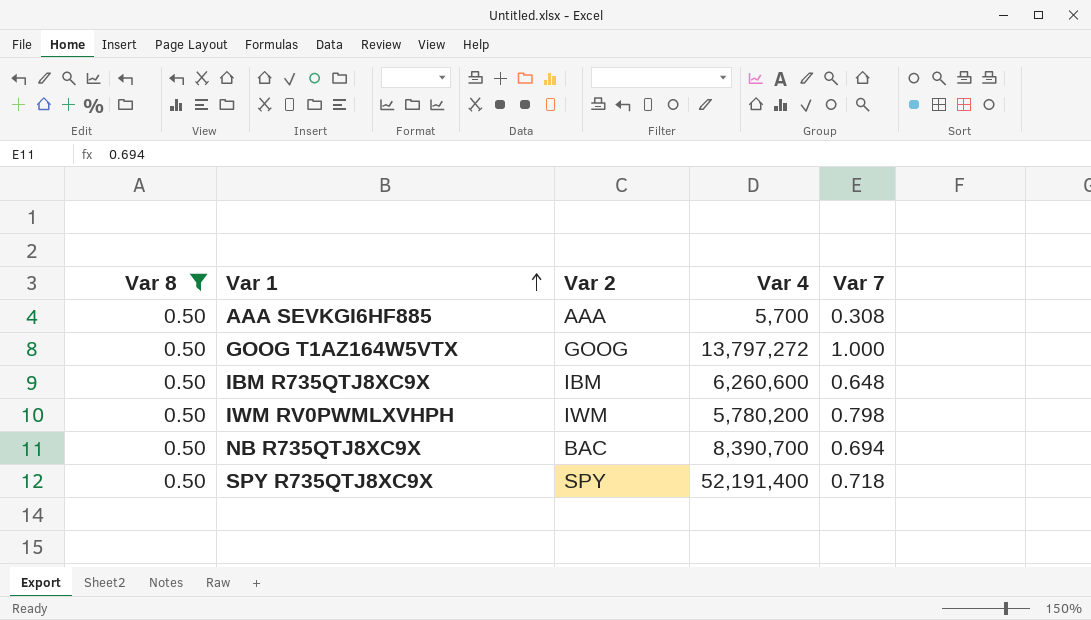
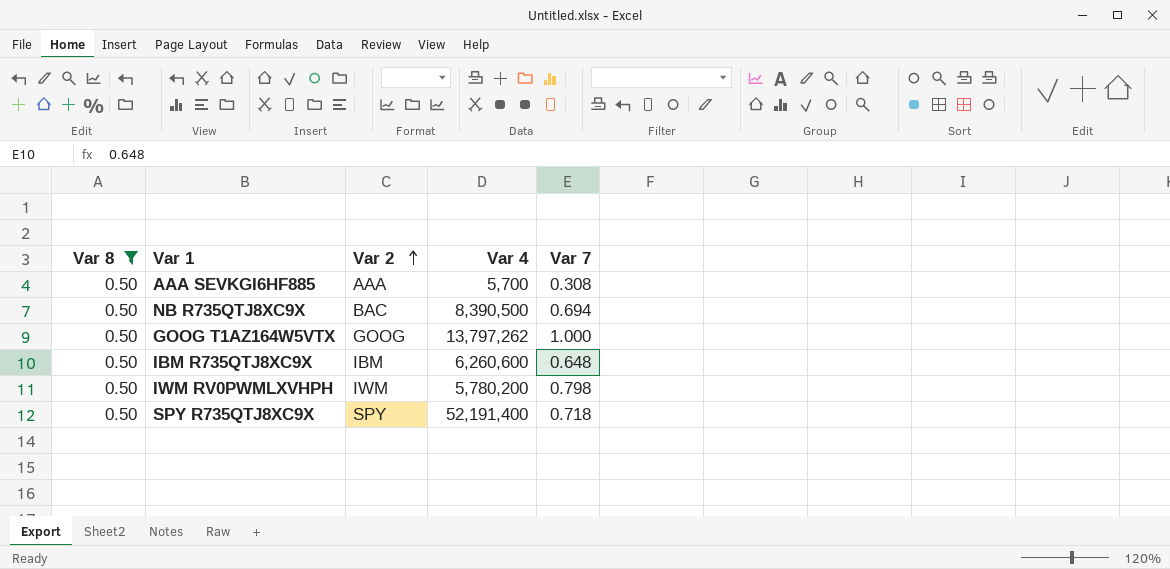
row order: Var 1 ascending -> Var 2 ascending
NB R735QTJ8XC9X | Var 4: 8,390,700 -> 8,390,500
GOOG T1AZ164W5VTX | Var 4: 13,797,272 -> 13,797,262

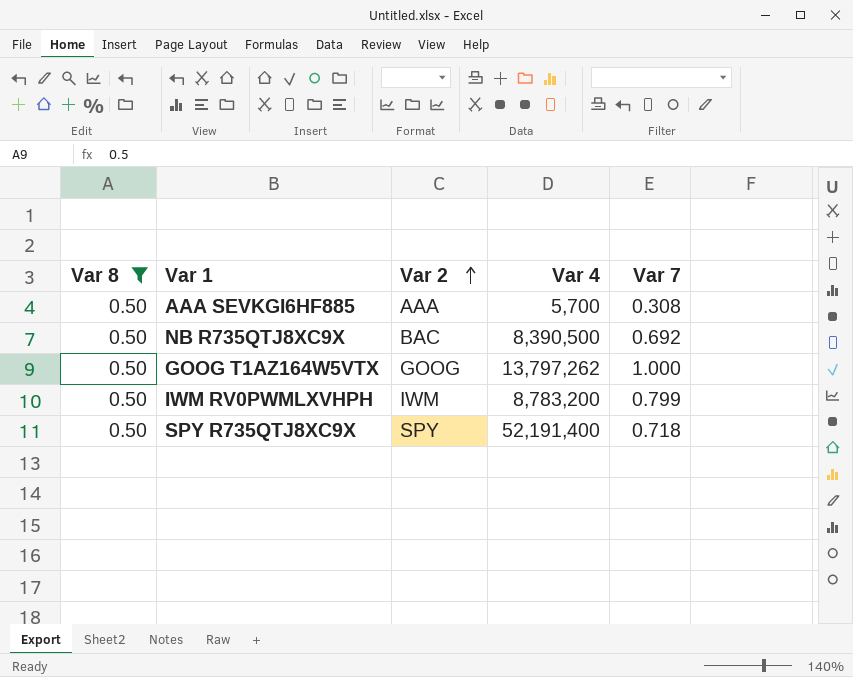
row IBM R735QTJ8XC9X: 0.50 | IBM | 6,260,600 | 0.648 -> none
NB R735QTJ8XC9X | Var 7: 0.694 -> 0.692
IWM RV0PWMLXVHPH | Var 4: 5,780,200 -> 8,783,200
IWM RV0PWMLXVHPH | Var 7: 0.798 -> 0.799

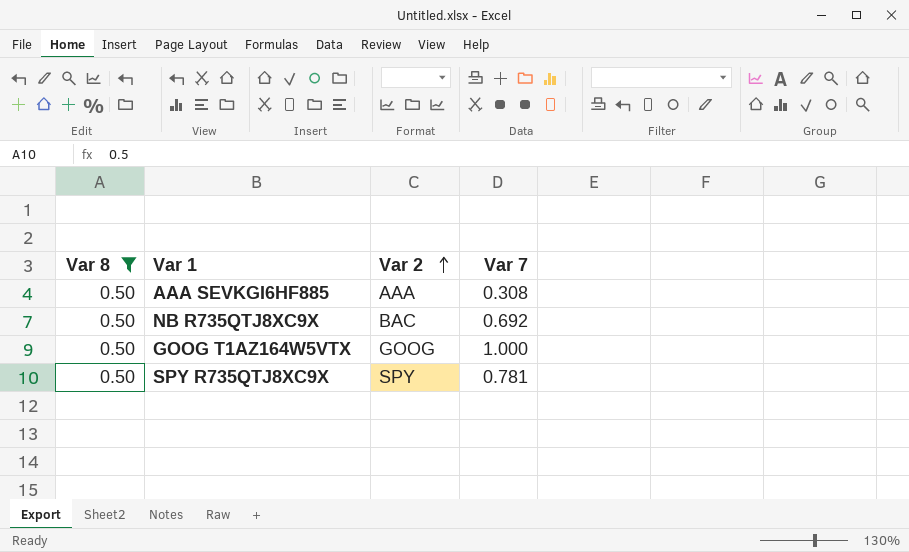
column Var 4 | position: 4 -> none
row IWM RV0PWMLXVHPH: 0.50 | IWM | 8,783,200 | 0.799 -> none
SPY R735QTJ8XC9X | Var 7: 0.718 -> 0.781

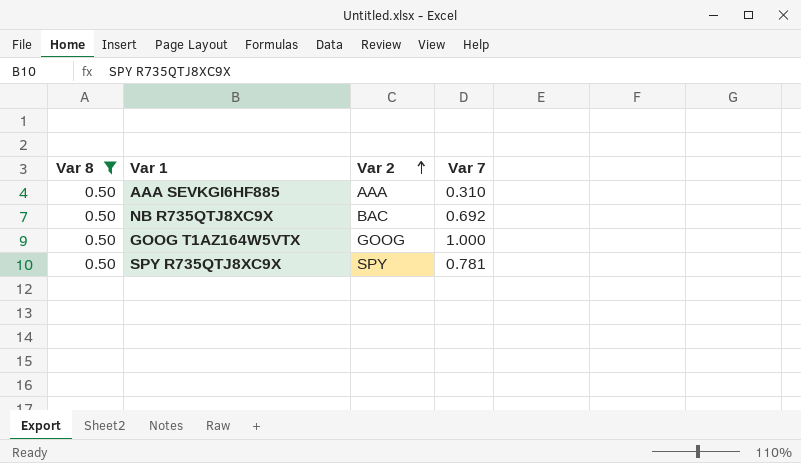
AAA SEVKGI6HF885 | Var 7: 0.308 -> 0.310

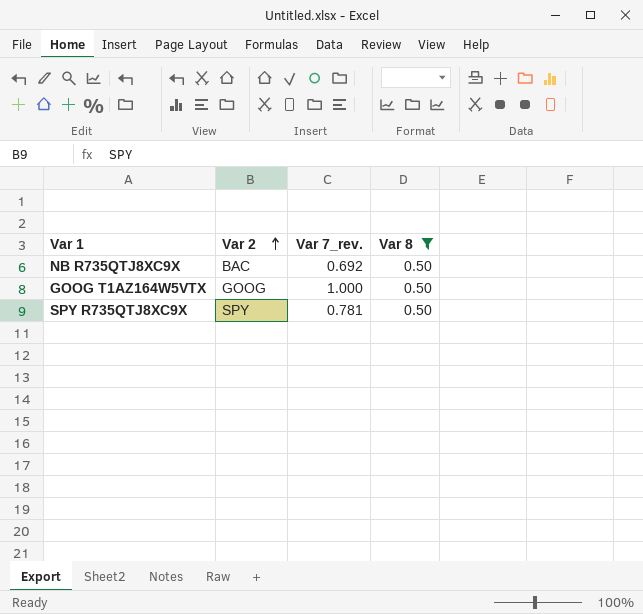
column name: Var 7 -> Var 7_rev.
column Var 8 | position: 1 -> 4
row AAA SEVKGI6HF885: 0.50 | AAA | 0.310 -> none

